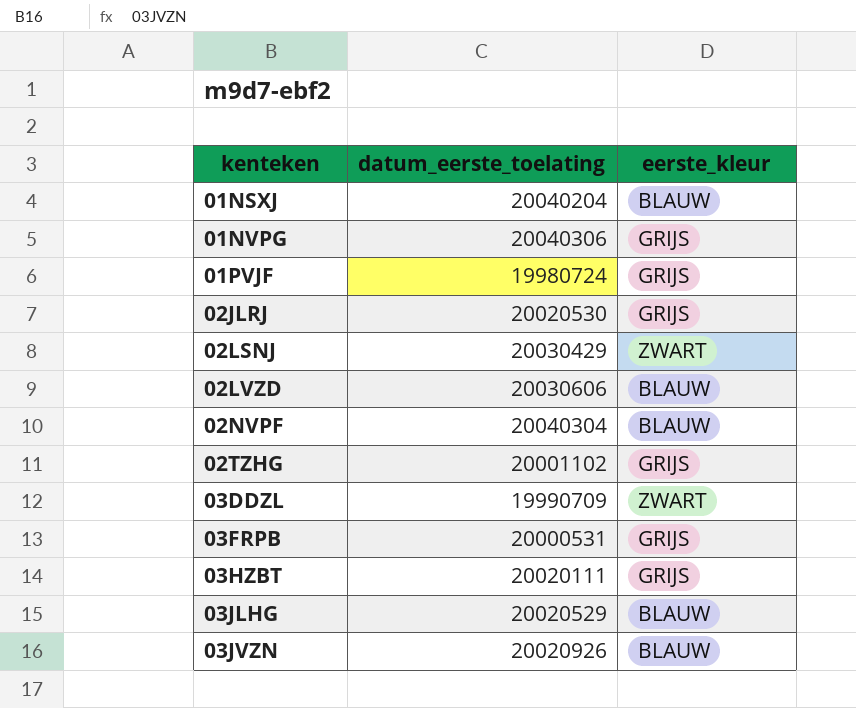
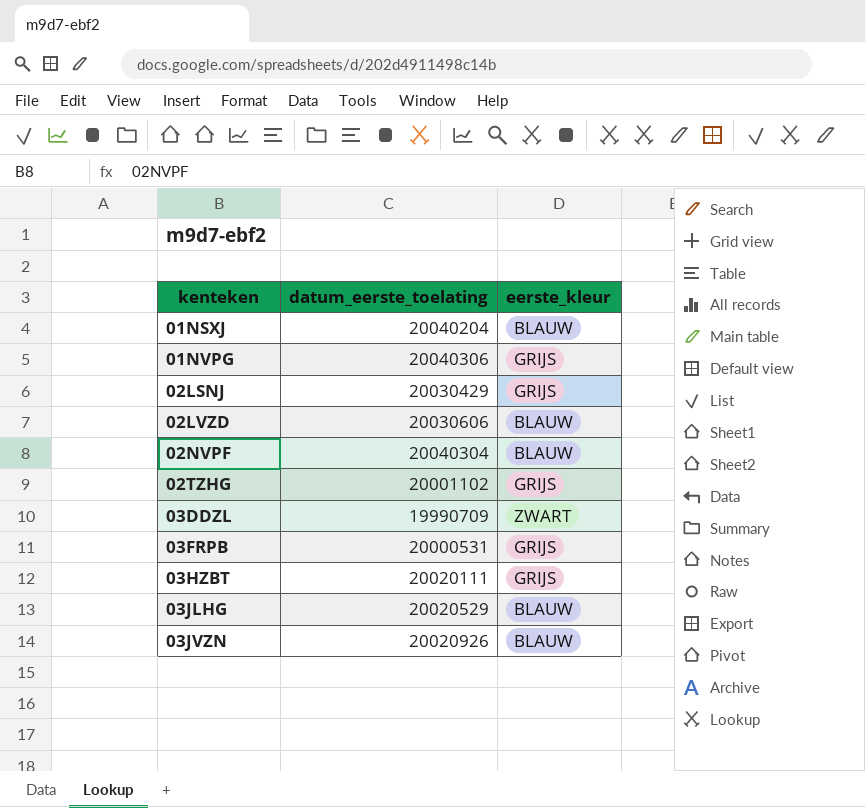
row 01PVJF: 19980724 | GRIJS -> none
row 02JLRJ: 20020530 | GRIJS -> none
02LSNJ | eerste_kleur: ZWART -> GRIJS

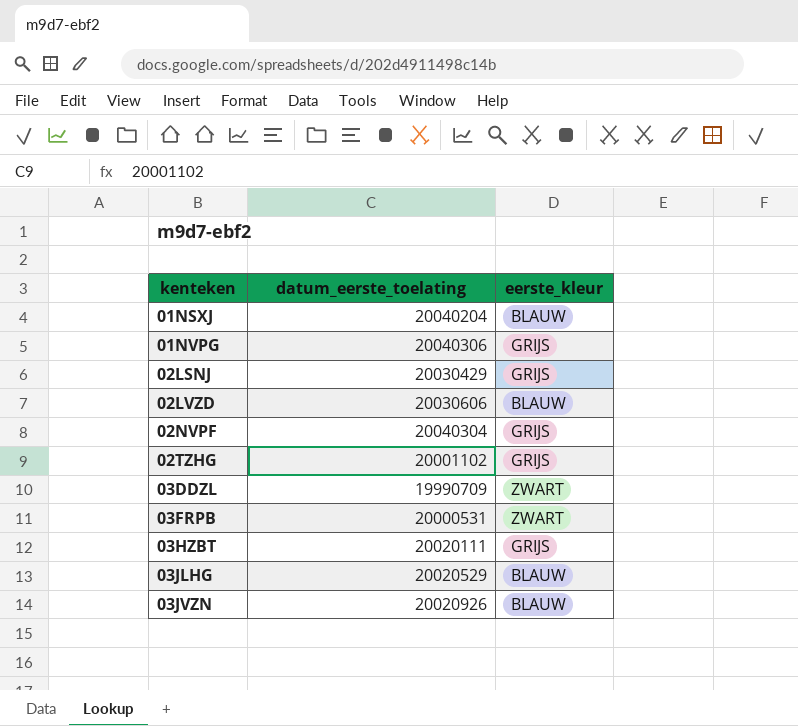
02NVPF | eerste_kleur: BLAUW -> GRIJS
03FRPB | eerste_kleur: GRIJS -> ZWART

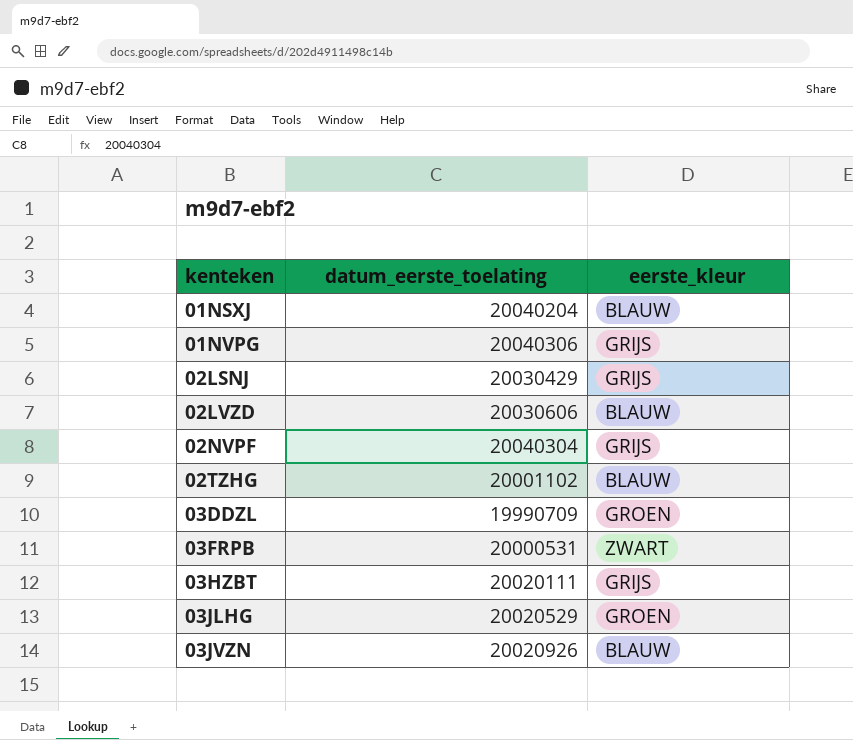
02TZHG | eerste_kleur: GRIJS -> BLAUW
03DDZL | eerste_kleur: ZWART -> GROEN
03JLHG | eerste_kleur: BLAUW -> GROEN

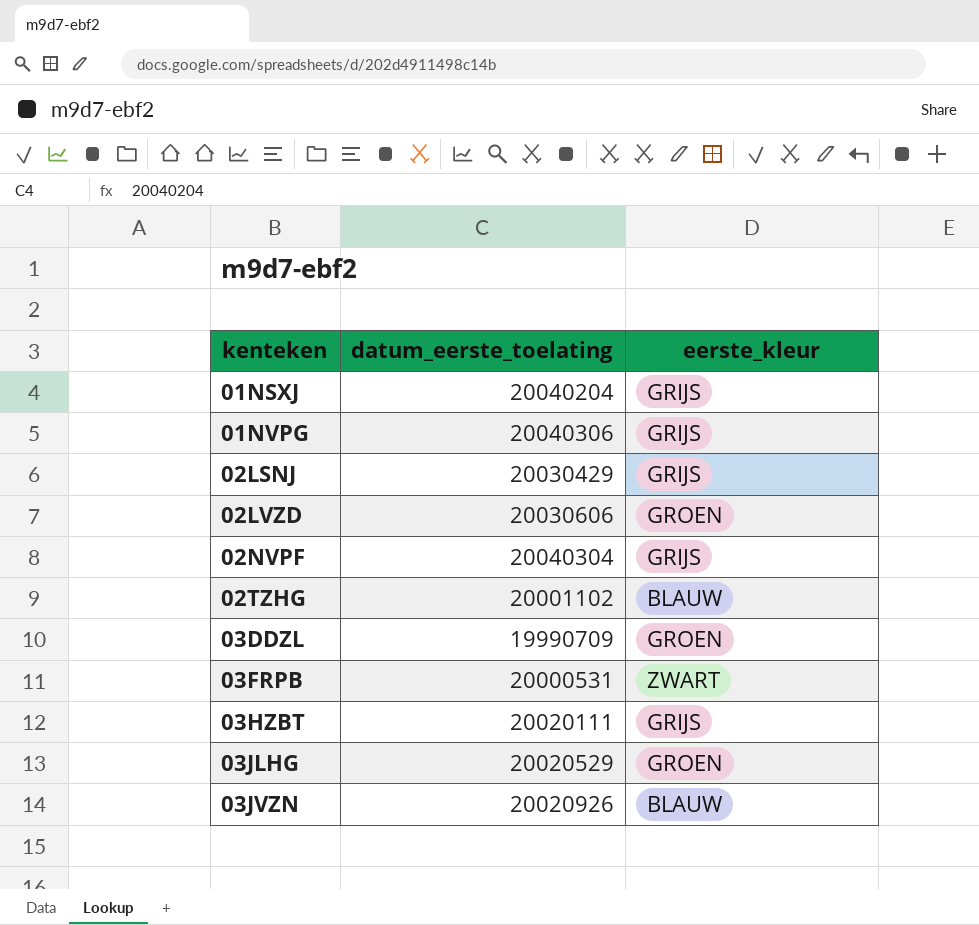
01NSXJ | eerste_kleur: BLAUW -> GRIJS
02LVZD | eerste_kleur: BLAUW -> GROEN

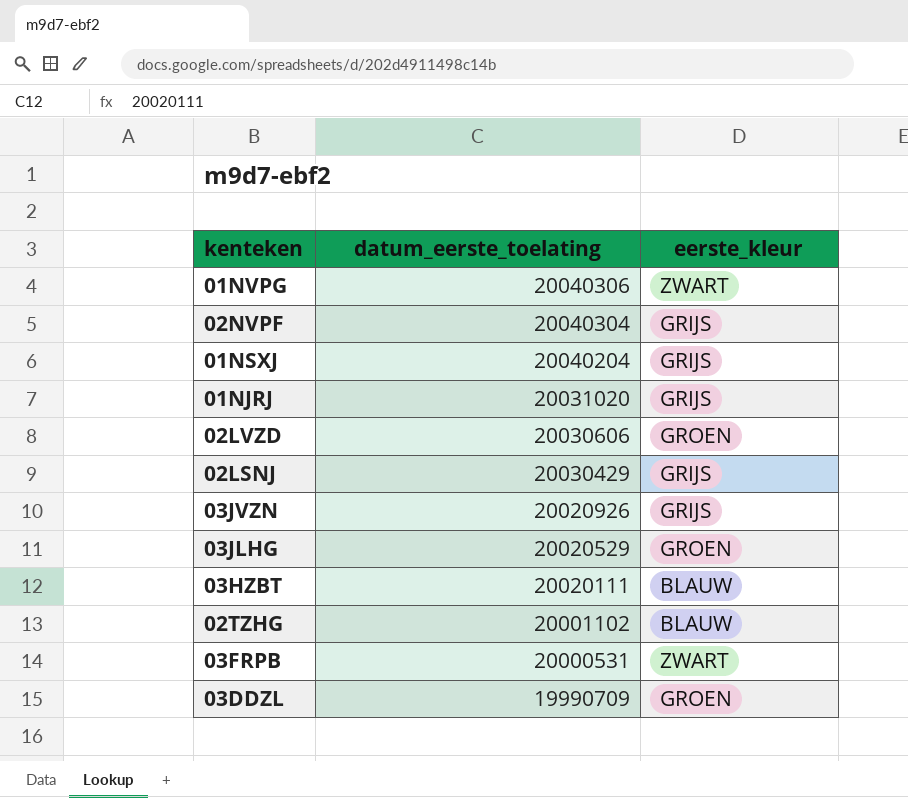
row order: kenteken ascending -> datum_eerste_toelating descending
01NVPG | eerste_kleur: GRIJS -> ZWART
row 01NJRJ: none -> 20031020 | GRIJS
03JVZN | eerste_kleur: BLAUW -> GRIJS
03HZBT | eerste_kleur: GRIJS -> BLAUW

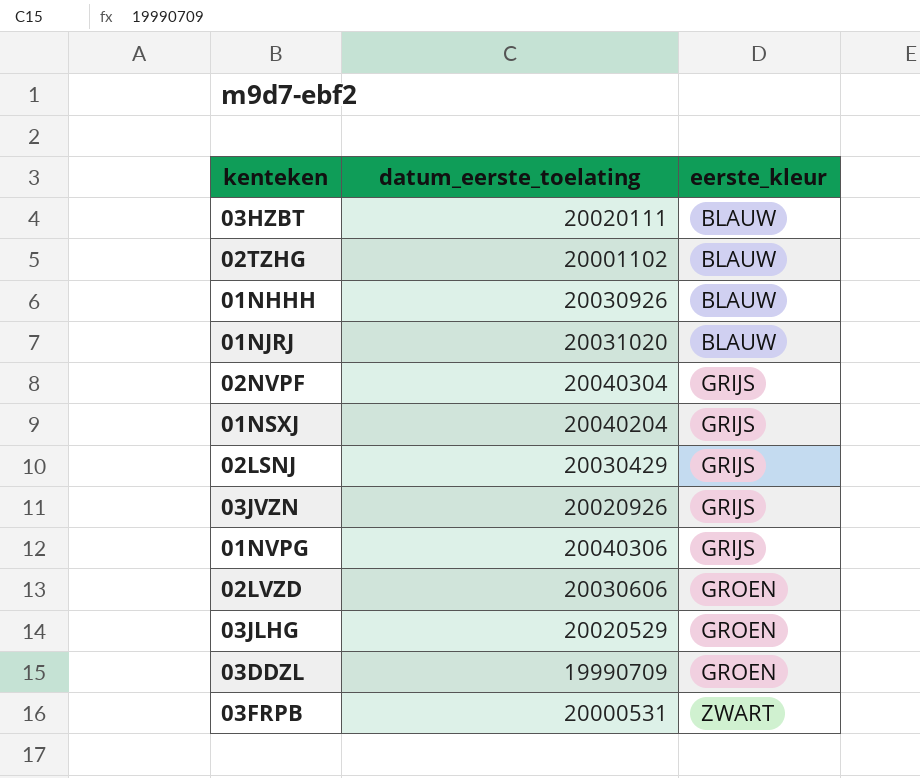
row order: datum_eerste_toelating descending -> eerste_kleur ascending
row 01NHHH: none -> 20030926 | BLAUW
01NJRJ | eerste_kleur: GRIJS -> BLAUW
01NVPG | eerste_kleur: ZWART -> GRIJS

